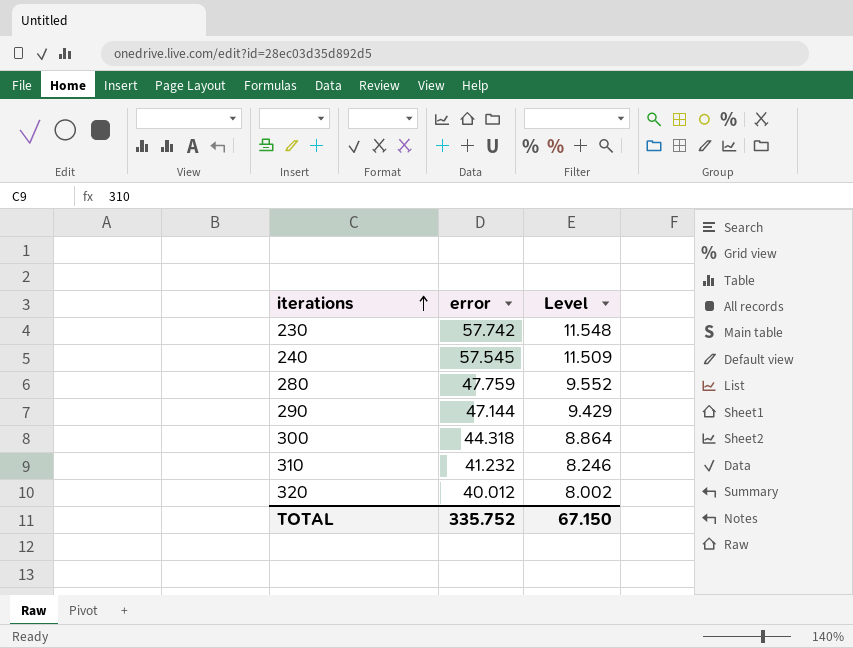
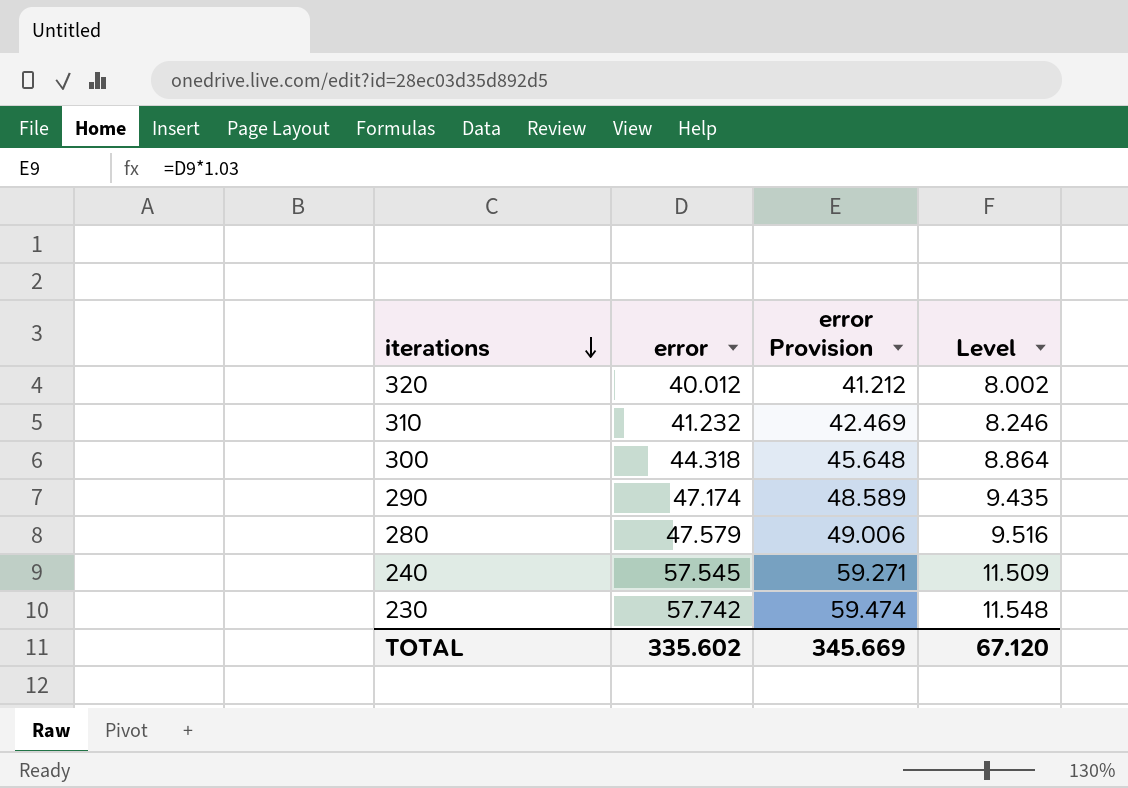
row order: iterations ascending -> iterations descending
column error Provision | formula: none -> [error] * 1.03
290 | error: 47.144 -> 47.174
290 | Level: 9.429 -> 9.435
280 | error: 47.759 -> 47.579
280 | Level: 9.552 -> 9.516
TOTAL | error: 335.752 -> 335.602
TOTAL | Level: 67.150 -> 67.120

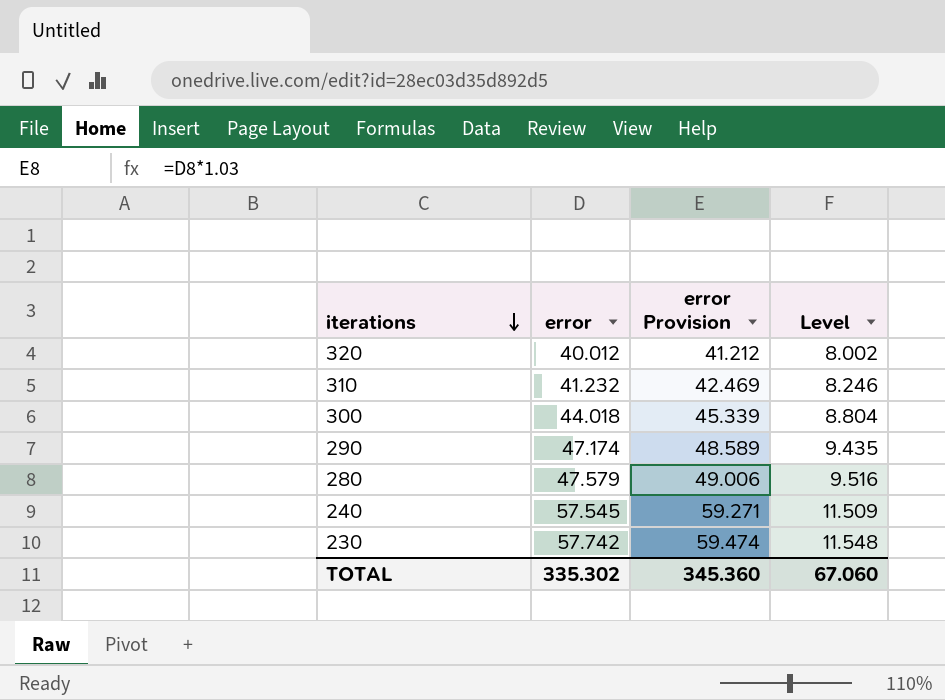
300 | error: 44.318 -> 44.018
300 | error Provision: 45.648 -> 45.339
300 | Level: 8.864 -> 8.804
TOTAL | error: 335.602 -> 335.302
TOTAL | error Provision: 345.669 -> 345.360
TOTAL | Level: 67.120 -> 67.060

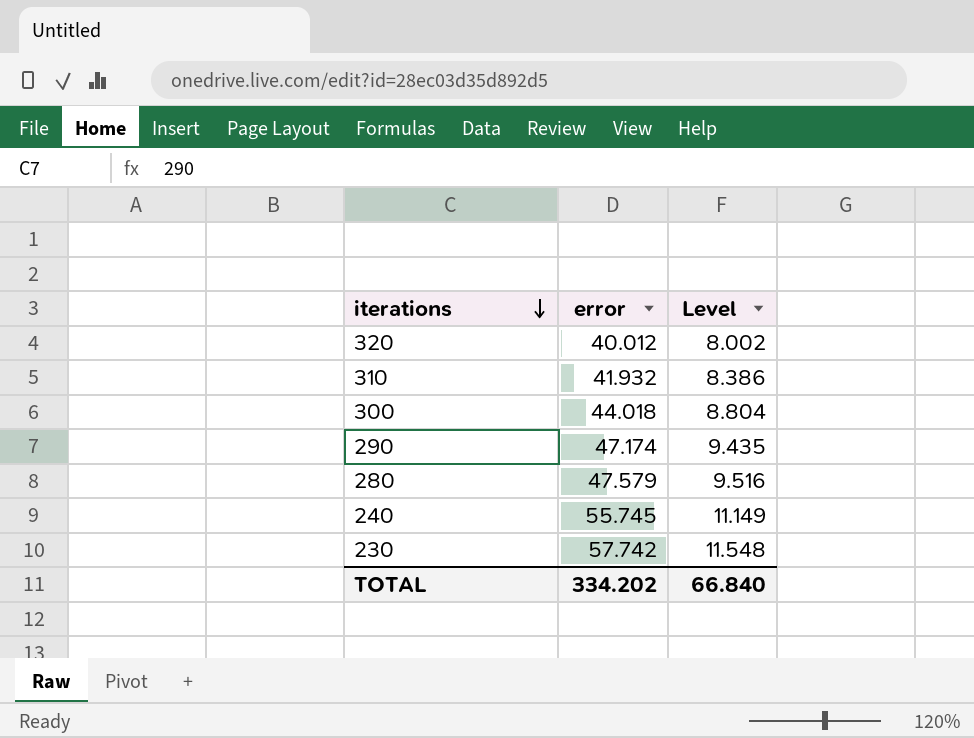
column error Provision | formula: [error] * 1.03 -> none
310 | error: 41.232 -> 41.932
310 | Level: 8.246 -> 8.386
240 | error: 57.545 -> 55.745
240 | Level: 11.509 -> 11.149
TOTAL | error: 335.302 -> 334.202
TOTAL | Level: 67.060 -> 66.840

